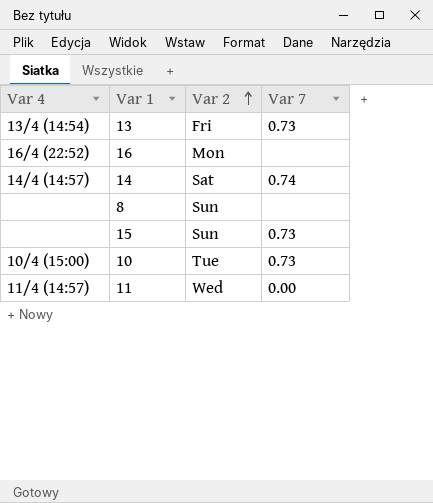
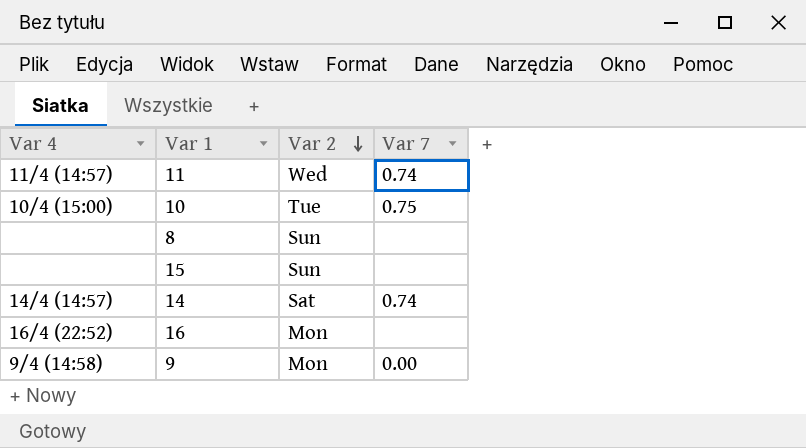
row order: Var 2 ascending -> Var 2 descending
row 13: 13/4 (14:54) | Fri | 0.73 -> none
11 | Var 7: 0.00 -> 0.74
10 | Var 7: 0.73 -> 0.75
15 | Var 7: 0.73 -> none
row 9: none -> 9/4 (14:58) | Mon | 0.00

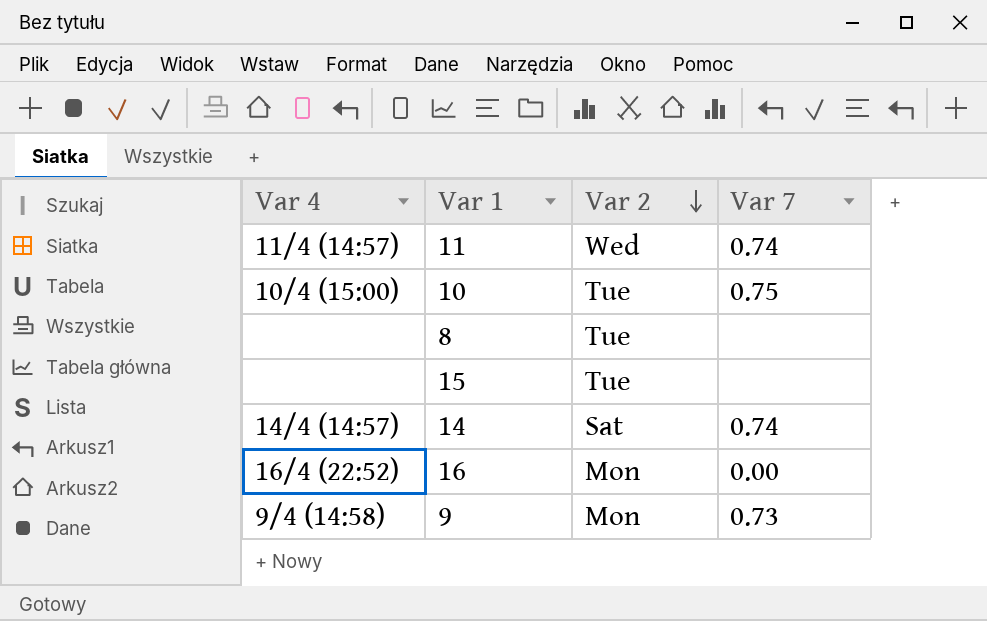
8 | Var 2: Sun -> Tue
15 | Var 2: Sun -> Tue
16 | Var 7: none -> 0.00
9 | Var 7: 0.00 -> 0.73

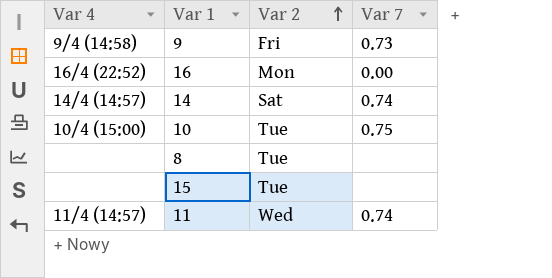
row order: Var 2 descending -> Var 2 ascending
9 | Var 2: Mon -> Fri

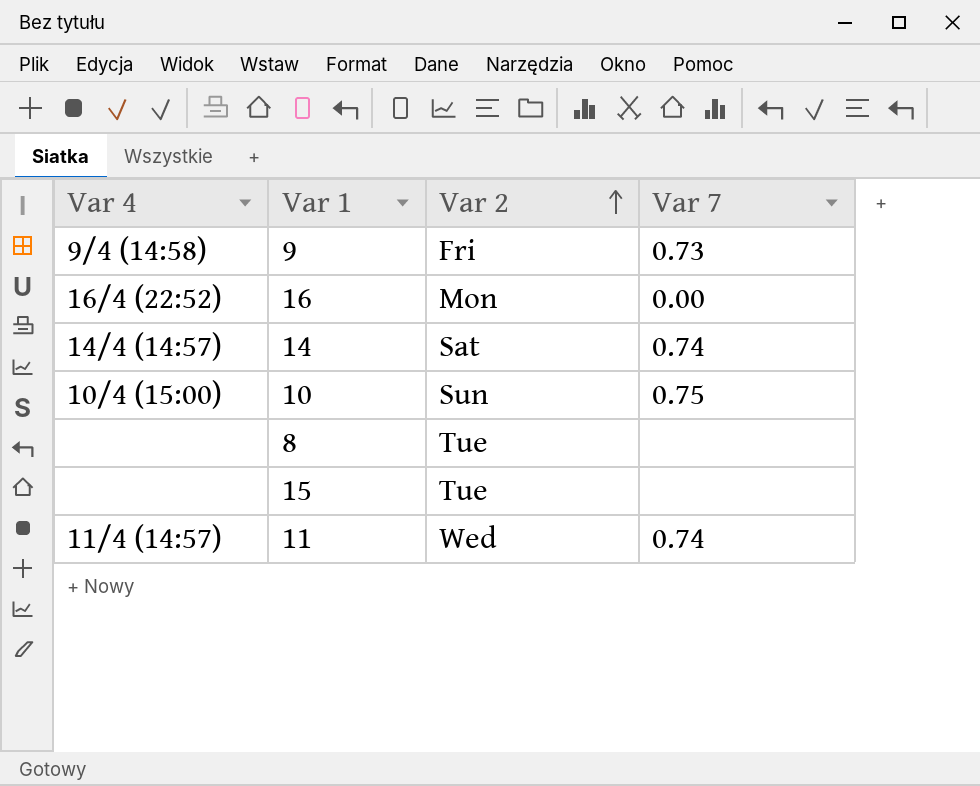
10 | Var 2: Tue -> Sun

